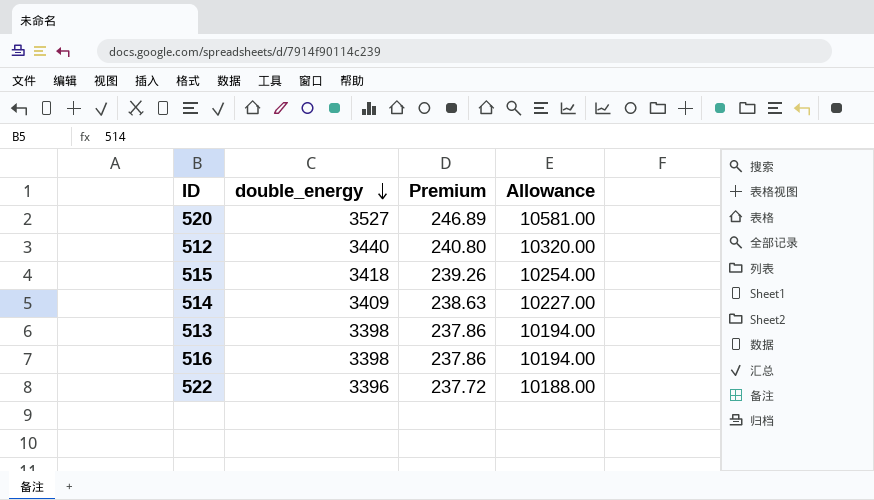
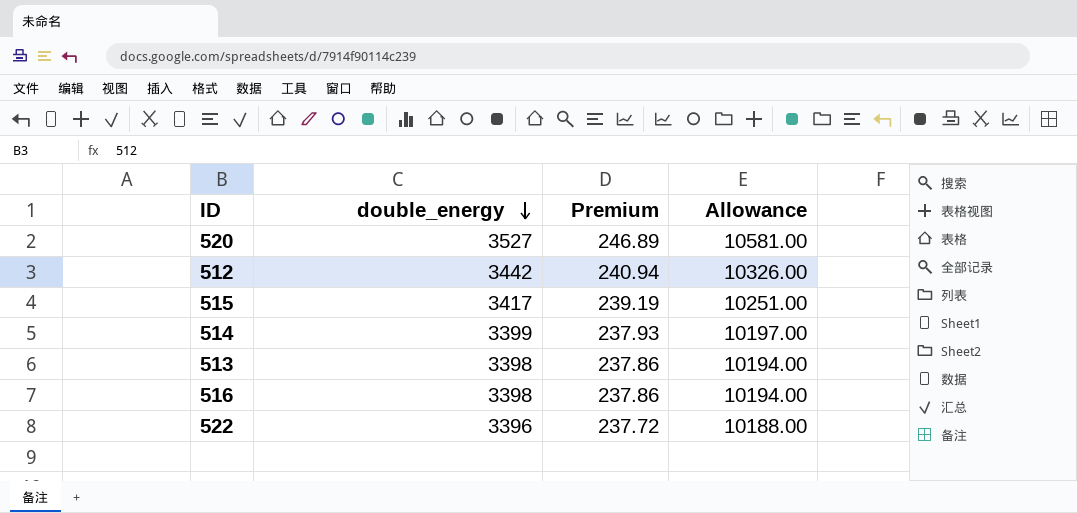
512 | double_energy: 3440 -> 3442
512 | Premium: 240.80 -> 240.94
512 | Allowance: 10320.00 -> 10326.00
515 | double_energy: 3418 -> 3417
515 | Premium: 239.26 -> 239.19
515 | Allowance: 10254.00 -> 10251.00
514 | double_energy: 3409 -> 3399
514 | Premium: 238.63 -> 237.93
514 | Allowance: 10227.00 -> 10197.00

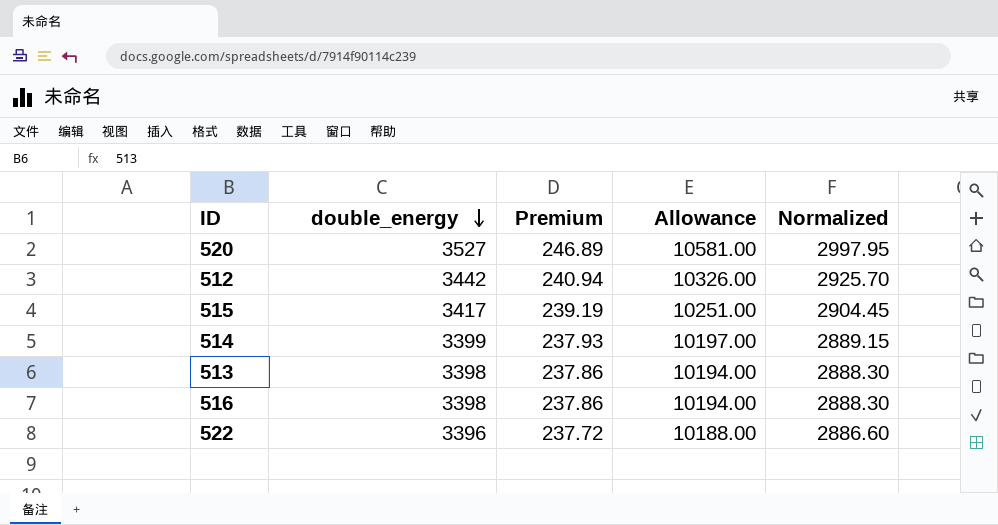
column Normalized | formula: none -> [double_energy] * 0.85

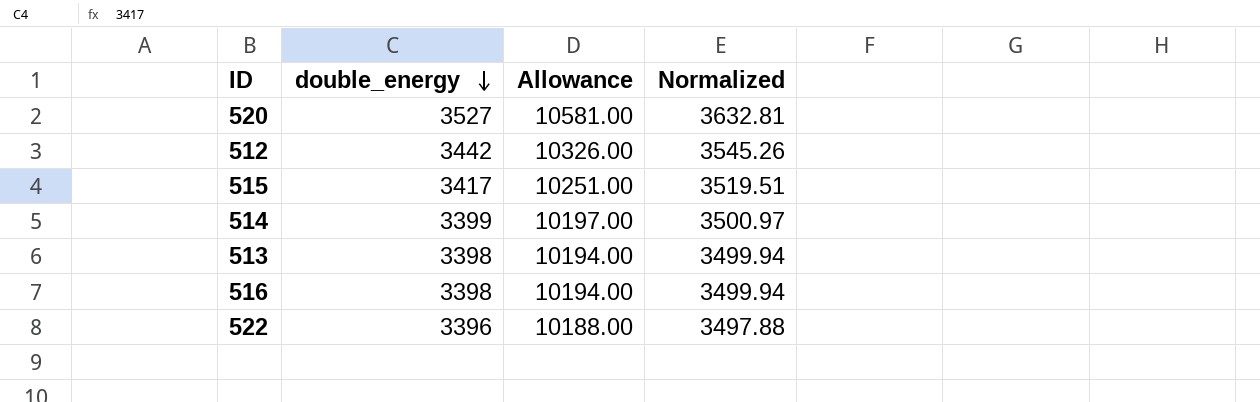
column Premium | formula: [double_energy] * 0.07 -> none
column Normalized | formula: [double_energy] * 0.85 -> [double_energy] * 1.03

